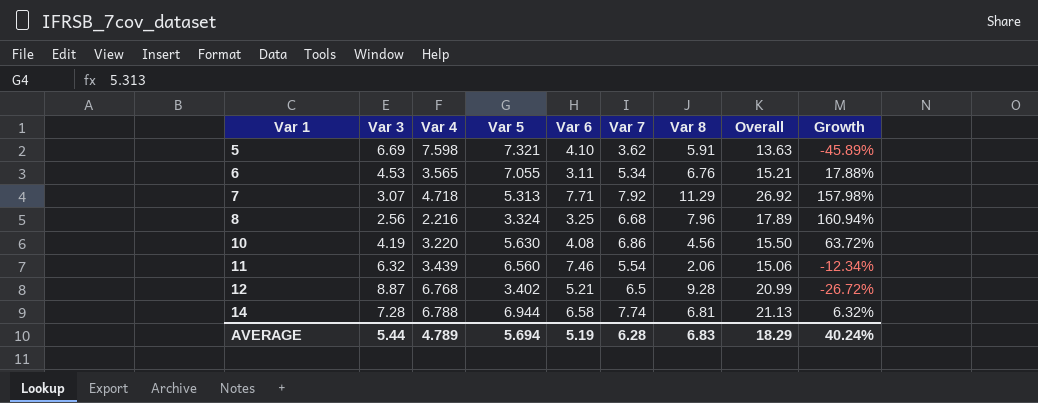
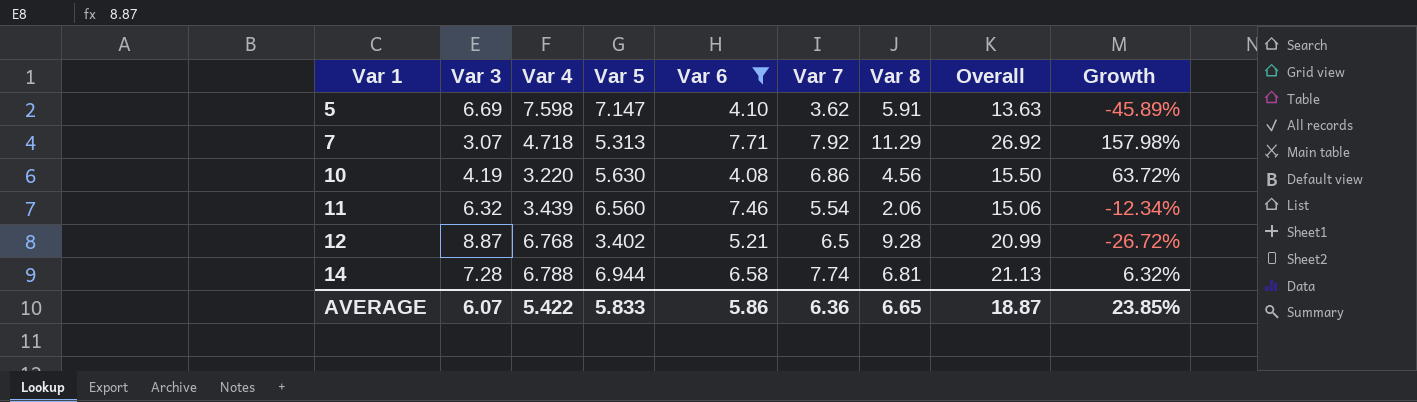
filter: none -> Var 6 >= 4.08
5 | Var 5: 7.321 -> 7.147
AVERAGE | Var 3: 5.44 -> 6.07
AVERAGE | Var 4: 4.789 -> 5.422
AVERAGE | Var 5: 5.694 -> 5.833
AVERAGE | Var 6: 5.19 -> 5.86
AVERAGE | Var 7: 6.28 -> 6.36
AVERAGE | Var 8: 6.83 -> 6.65
AVERAGE | Overall: 18.29 -> 18.87
AVERAGE | Growth: 40.24% -> 23.85%

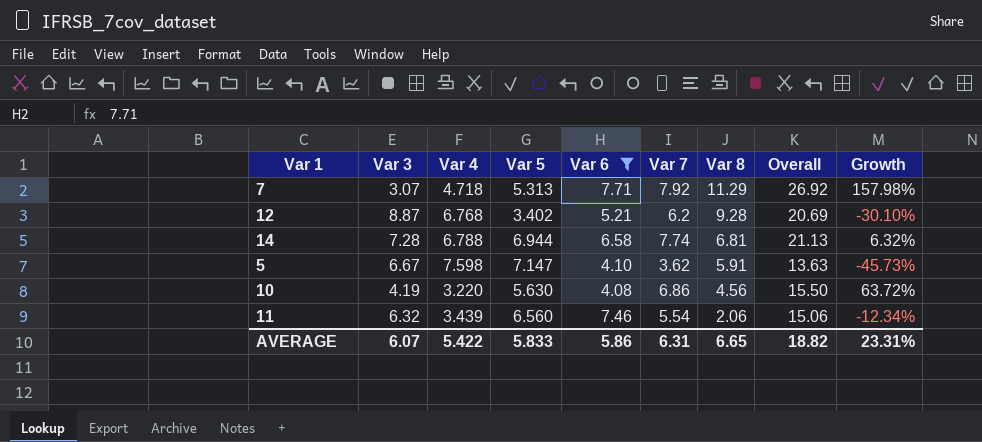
row order: Var 1 ascending -> Var 8 descending
12 | Var 7: 6.5 -> 6.2
12 | Overall: 20.99 -> 20.69
12 | Growth: -26.72% -> -30.10%
5 | Var 3: 6.69 -> 6.67
5 | Growth: -45.89% -> -45.73%
AVERAGE | Var 7: 6.36 -> 6.31
AVERAGE | Overall: 18.87 -> 18.82
AVERAGE | Growth: 23.85% -> 23.31%

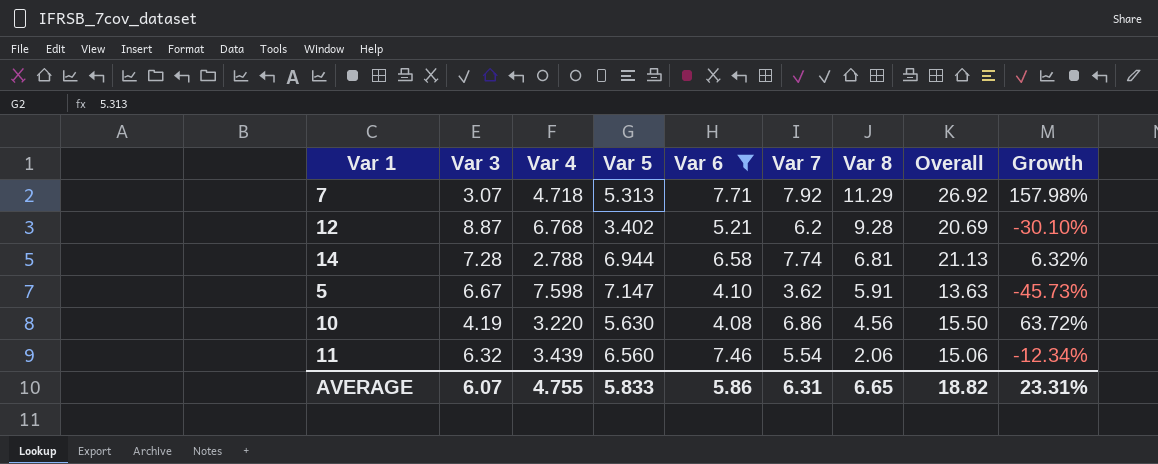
14 | Var 4: 6.788 -> 2.788
AVERAGE | Var 4: 5.422 -> 4.755

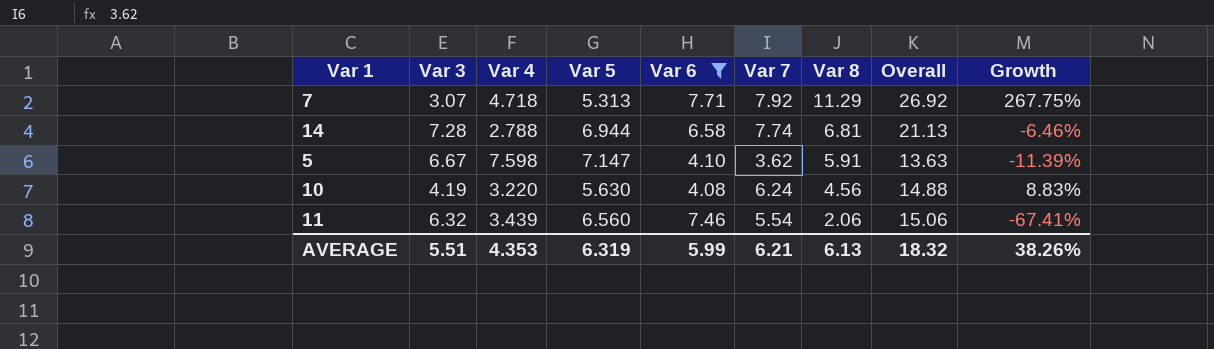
column Growth | formula: ([Var 7] - [Var 3]) / [Var 3] -> ([Var 8] - [Var 3]) / [Var 3]
row 12: 8.87 | 6.768 | 3.402 | 5.21 | 6.2 | 9.28 | 20.69 | -30.10% -> none
10 | Var 7: 6.86 -> 6.24
10 | Overall: 15.50 -> 14.88
AVERAGE | Var 3: 6.07 -> 5.51
AVERAGE | Var 4: 4.755 -> 4.353
AVERAGE | Var 5: 5.833 -> 6.319
AVERAGE | Var 6: 5.86 -> 5.99
AVERAGE | Var 7: 6.31 -> 6.21
AVERAGE | Var 8: 6.65 -> 6.13
AVERAGE | Overall: 18.82 -> 18.32
AVERAGE | Growth: 23.31% -> 38.26%

